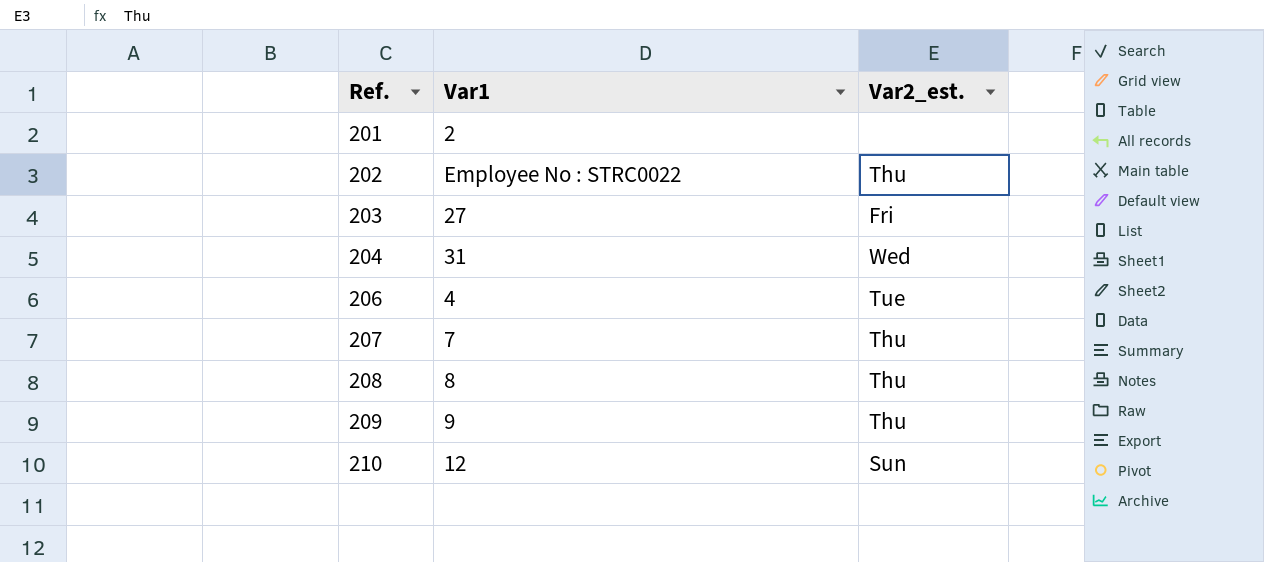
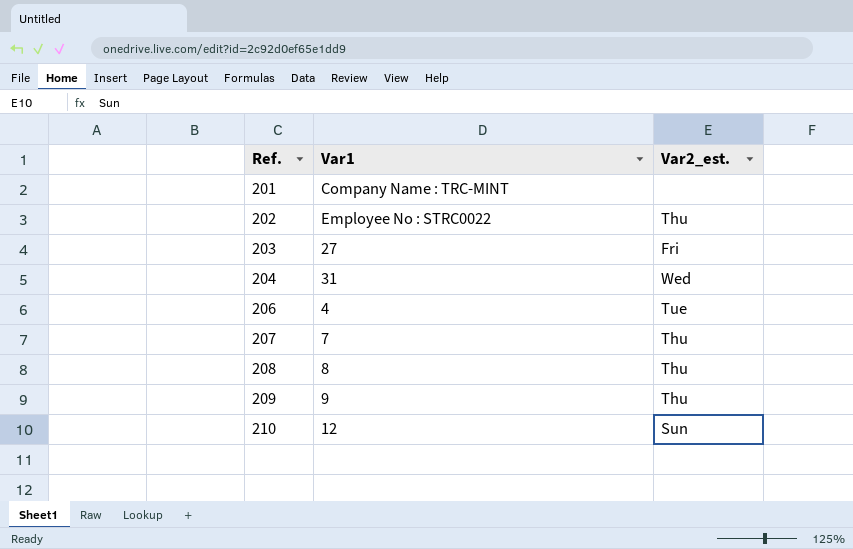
201 | Var1: 2 -> Company Name : TRC-MINT

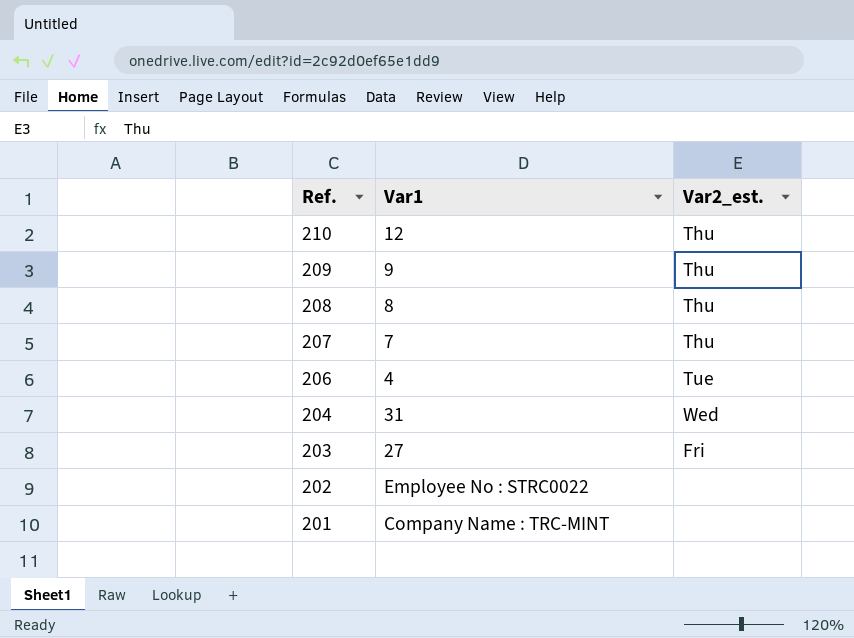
row order: Ref. ascending -> Ref. descending
210 | Var2_est.: Sun -> Thu
202 | Var2_est.: Thu -> none

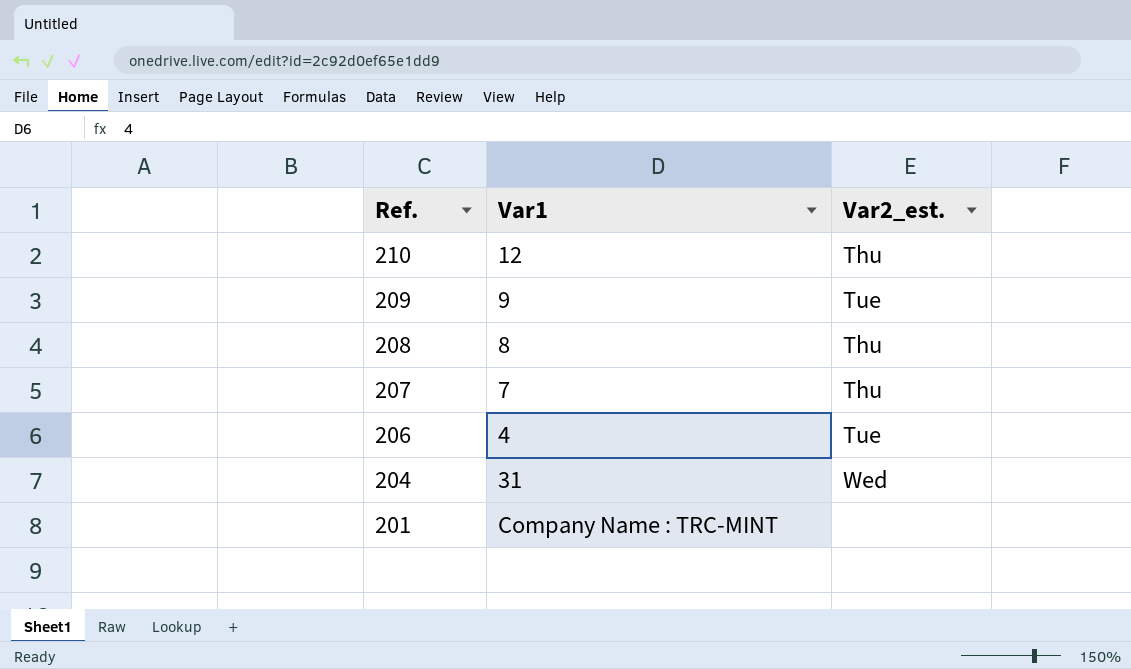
row 203: 27 | Fri -> none
row 202: Employee No : STRC0022 | none -> none
209 | Var2_est.: Thu -> Tue

